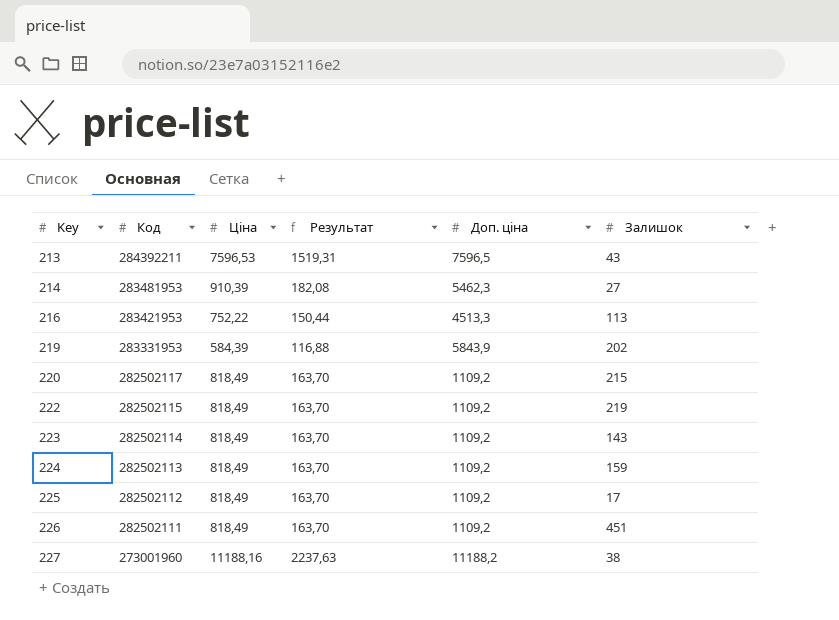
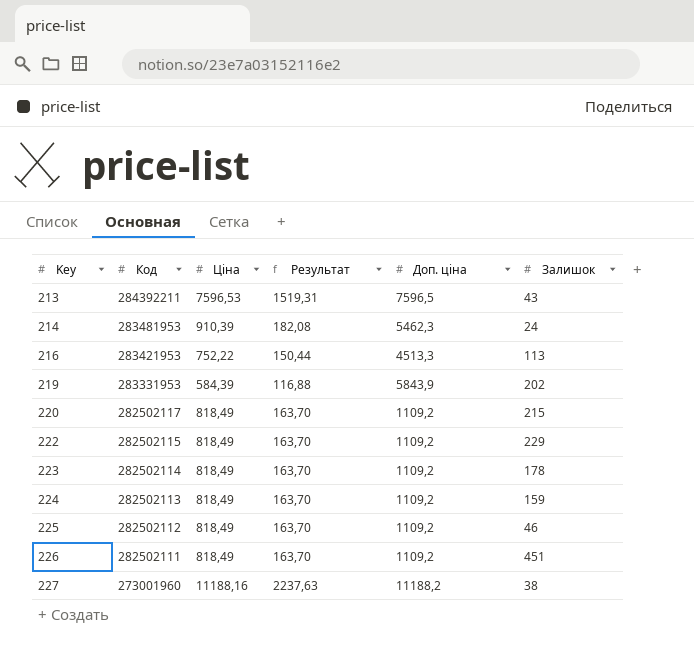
214 | Залишок: 27 -> 24
222 | Залишок: 219 -> 229
223 | Залишок: 143 -> 178
225 | Залишок: 17 -> 46

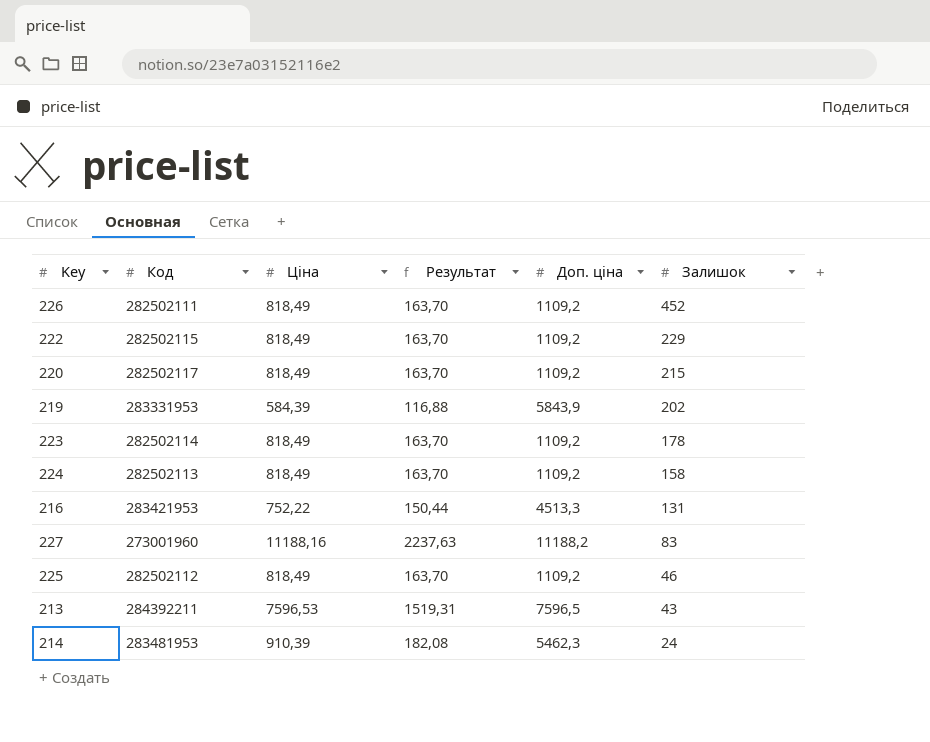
row order: Key ascending -> Залишок descending
226 | Залишок: 451 -> 452
224 | Залишок: 159 -> 158
216 | Залишок: 113 -> 131
227 | Залишок: 38 -> 83

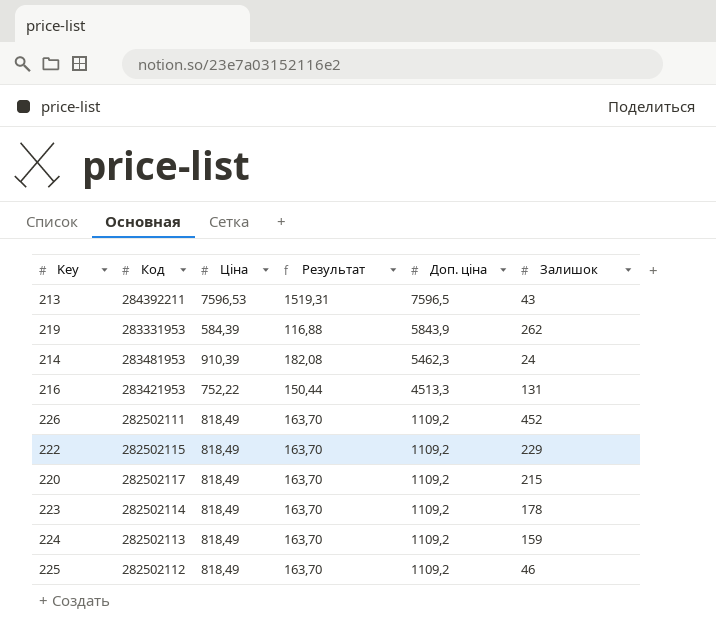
row order: Залишок descending -> Доп. ціна descending
row 227: 273001960 | 11188,16 | 2237,63 | 11188,2 | 83 -> none
219 | Залишок: 202 -> 262
224 | Залишок: 158 -> 159

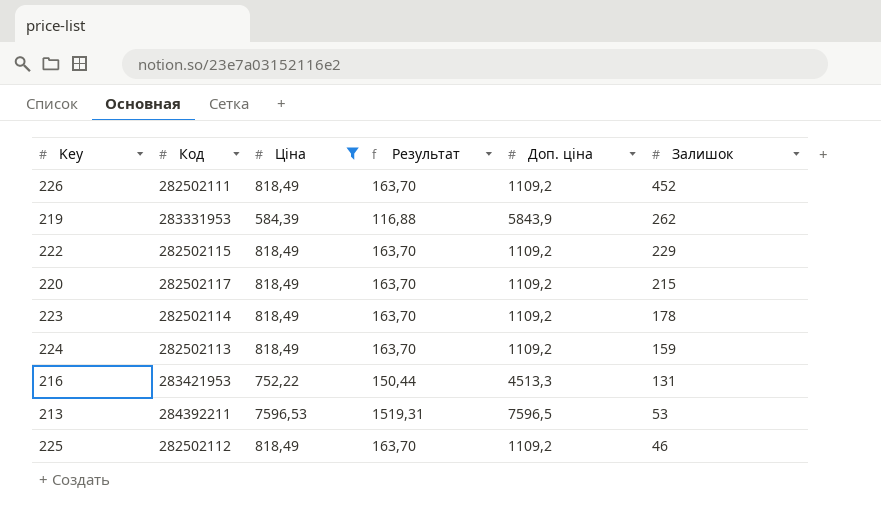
filter: none -> Ціна != 910,39
row order: Доп. ціна descending -> Залишок descending
213 | Залишок: 43 -> 53

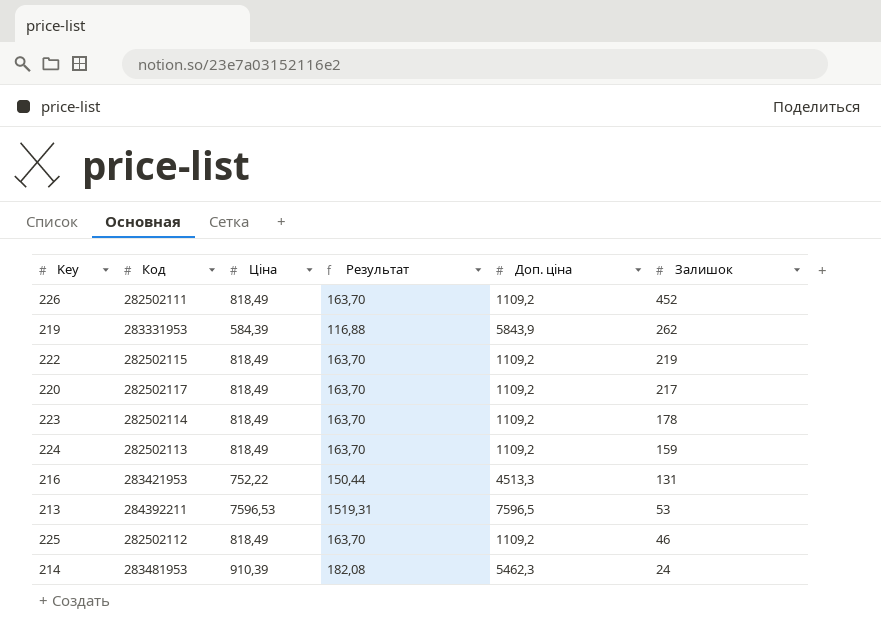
filter: Ціна != 910,39 -> none
222 | Залишок: 229 -> 219
220 | Залишок: 215 -> 217

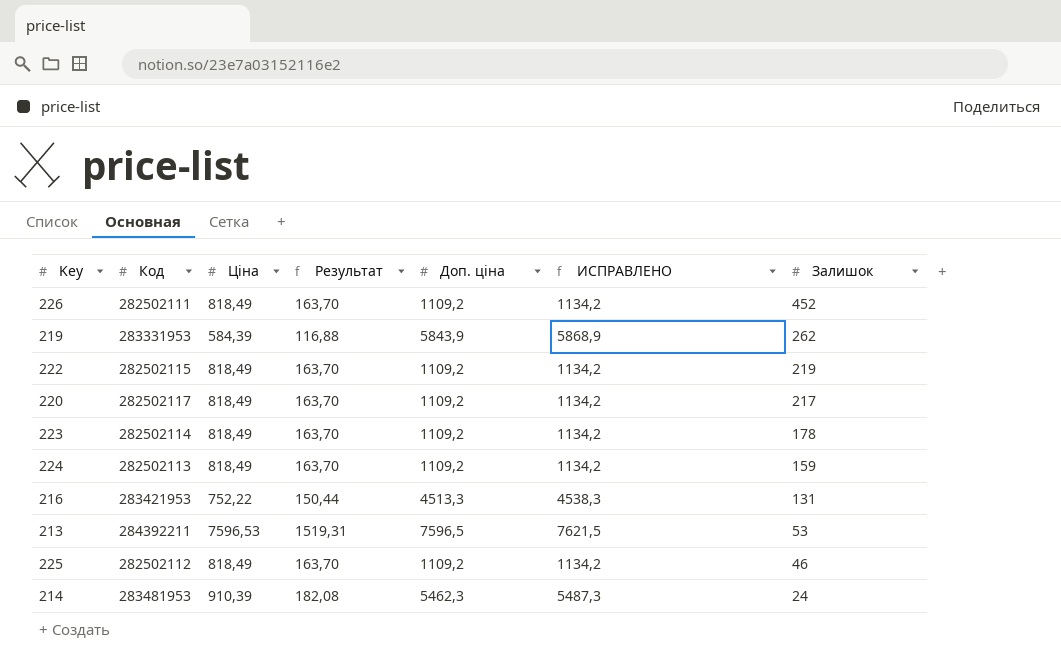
column ИСПРАВЛЕНО | formula: none -> [Доп. ціна] + 25

